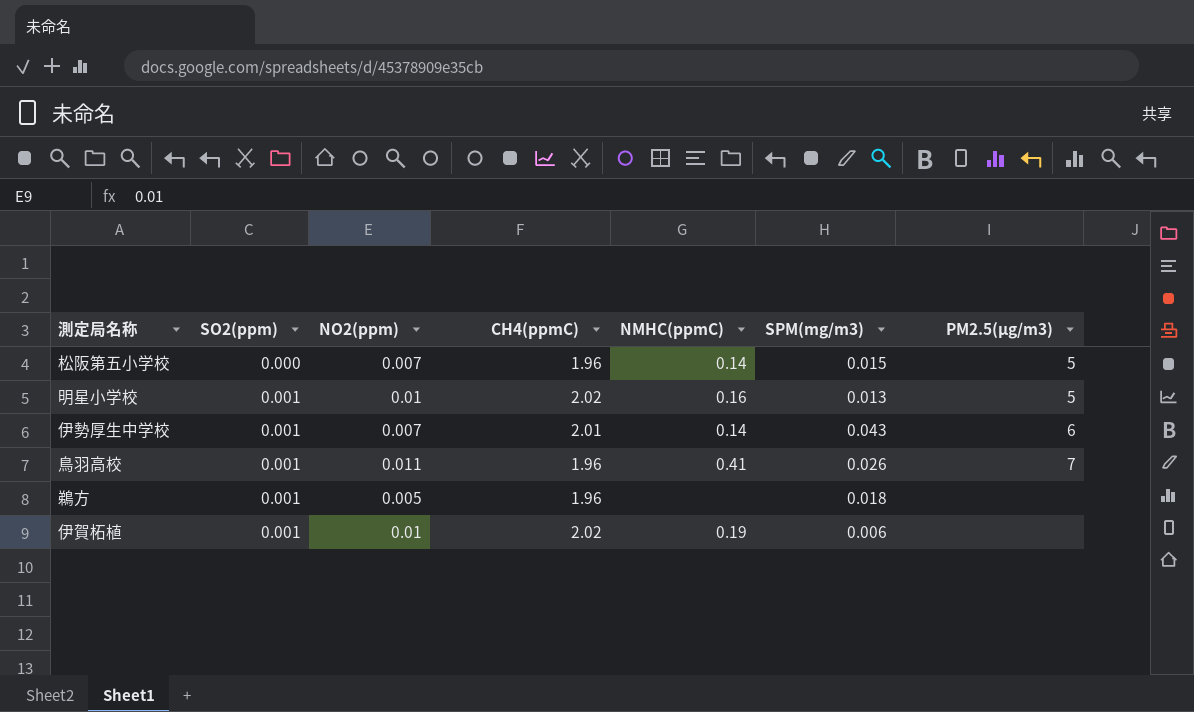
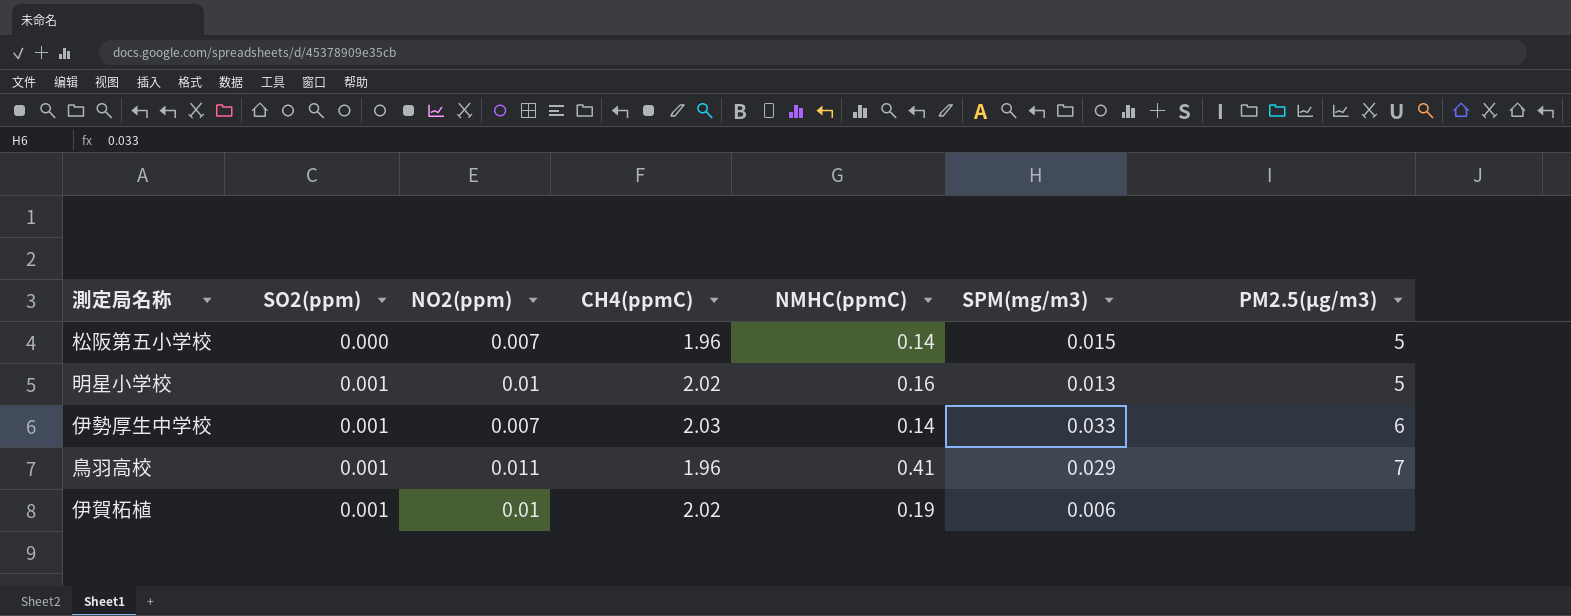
row 鵜方: 0.001 | 0.005 | 1.96 | none | 0.018 | none -> none
伊勢厚生中学校 | CH4(ppmC): 2.01 -> 2.03
伊勢厚生中学校 | SPM(mg/m3): 0.043 -> 0.033
鳥羽高校 | SPM(mg/m3): 0.026 -> 0.029

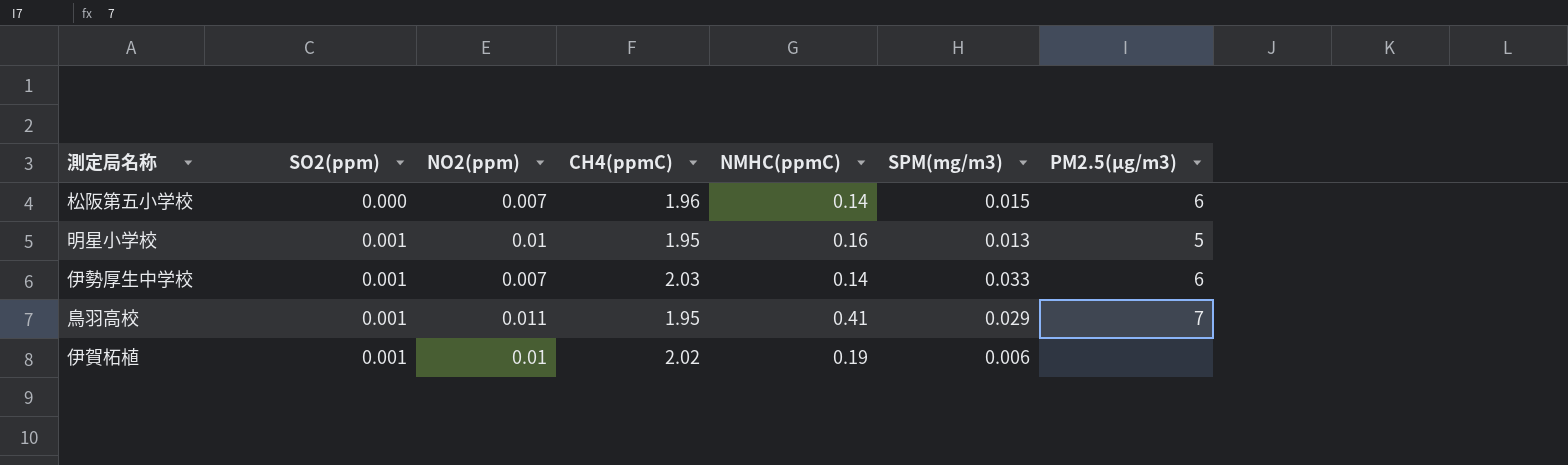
松阪第五小学校 | PM2.5(μg/m3): 5 -> 6
明星小学校 | CH4(ppmC): 2.02 -> 1.95
鳥羽高校 | CH4(ppmC): 1.96 -> 1.95

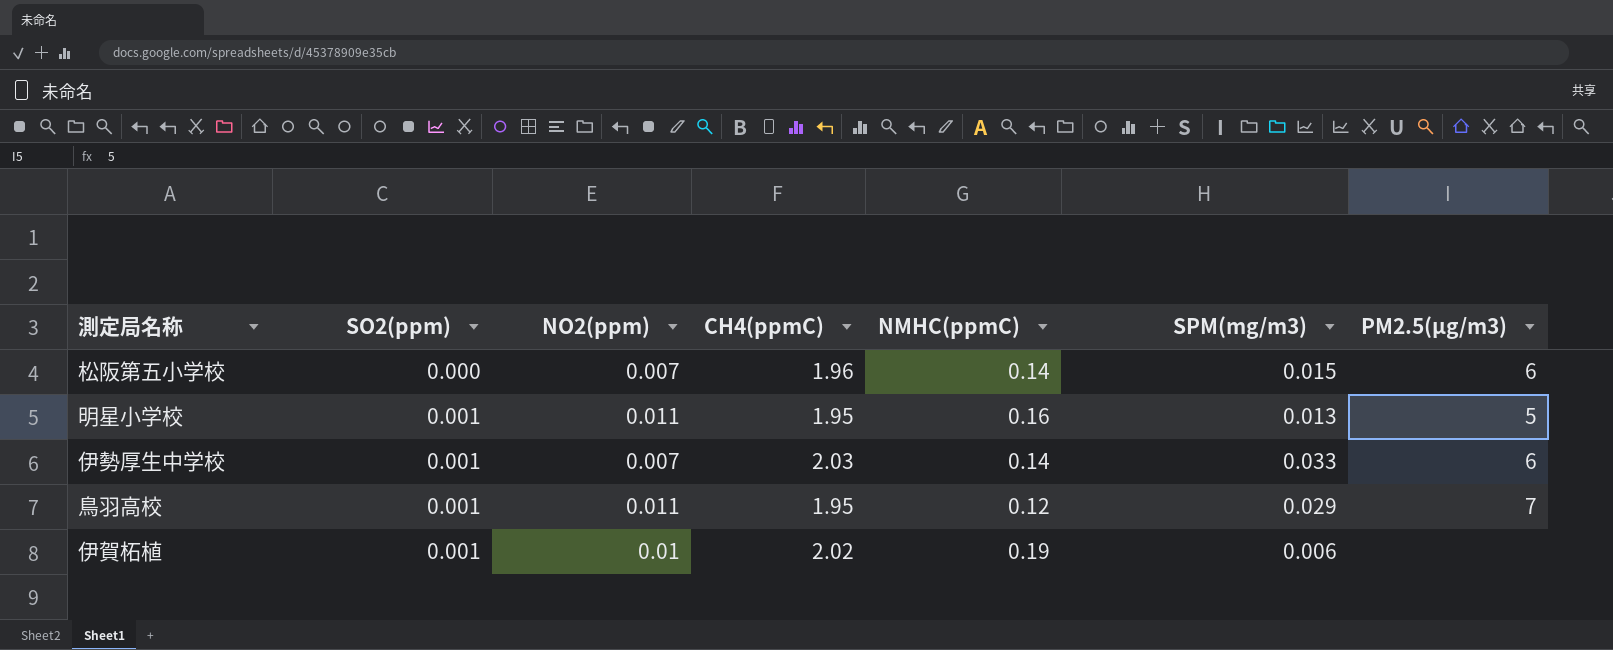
明星小学校 | NO2(ppm): 0.01 -> 0.011
鳥羽高校 | NMHC(ppmC): 0.41 -> 0.12

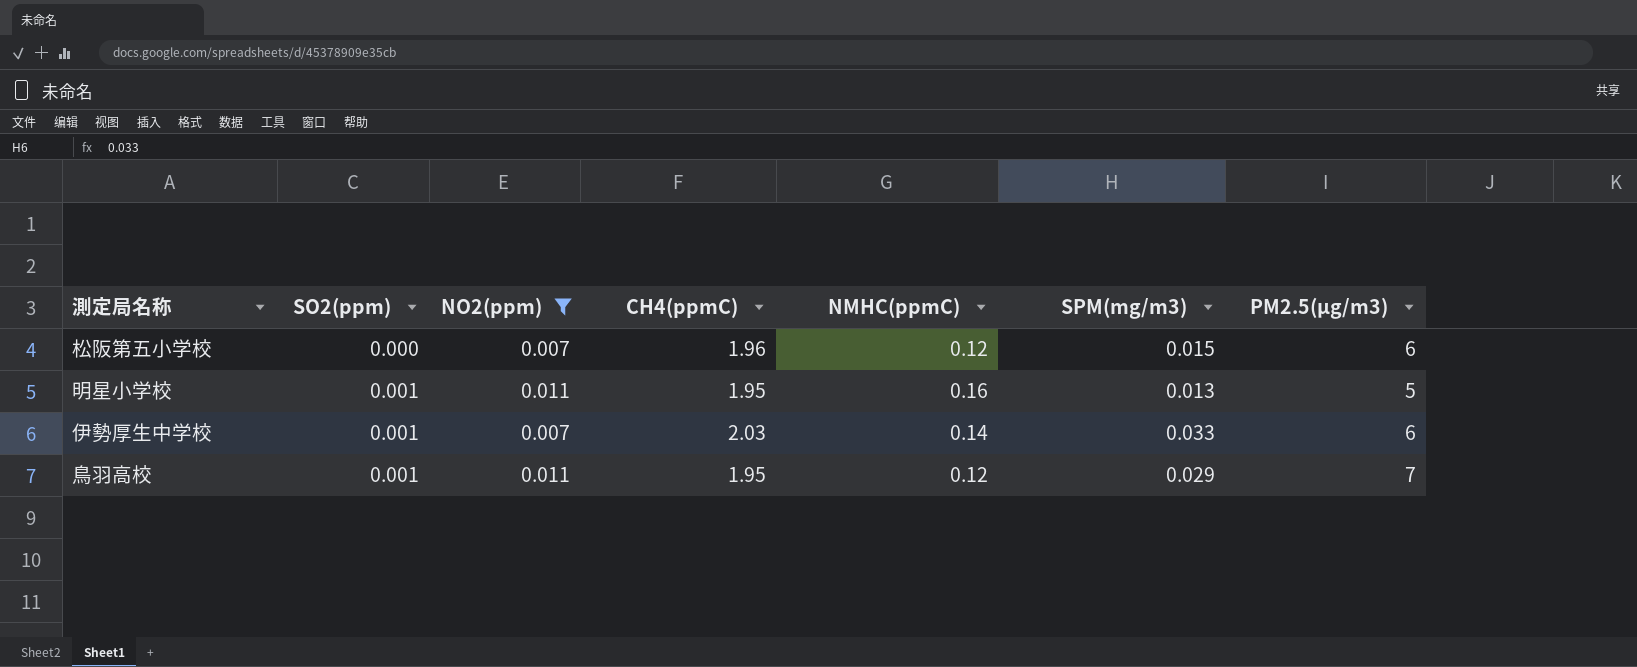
filter: none -> NO2(ppm) != 0.01
松阪第五小学校 | NMHC(ppmC): 0.14 -> 0.12

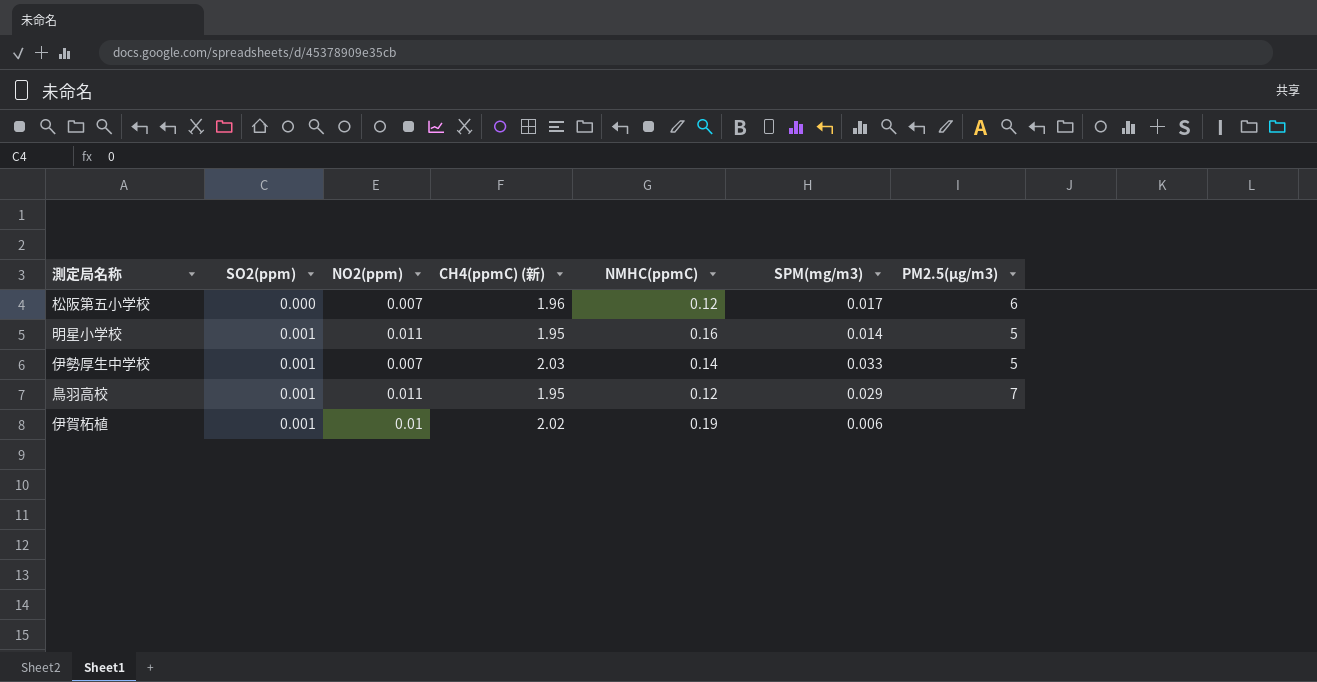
filter: NO2(ppm) != 0.01 -> none
column name: CH4(ppmC) -> CH4(ppmC) (新)
松阪第五小学校 | SPM(mg/m3): 0.015 -> 0.017
明星小学校 | SPM(mg/m3): 0.013 -> 0.014
伊勢厚生中学校 | PM2.5(μg/m3): 6 -> 5

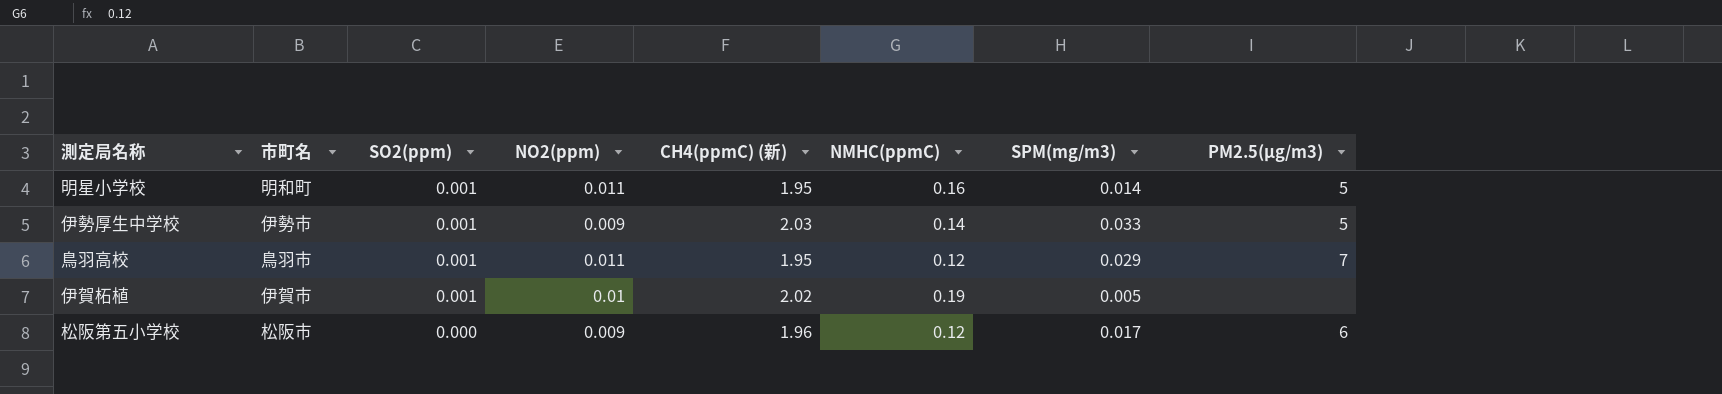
row order: SO2(ppm) ascending -> SO2(ppm) descending
column 市町名 | position: none -> 2
伊勢厚生中学校 | NO2(ppm): 0.007 -> 0.009
伊賀柘植 | SPM(mg/m3): 0.006 -> 0.005
松阪第五小学校 | NO2(ppm): 0.007 -> 0.009

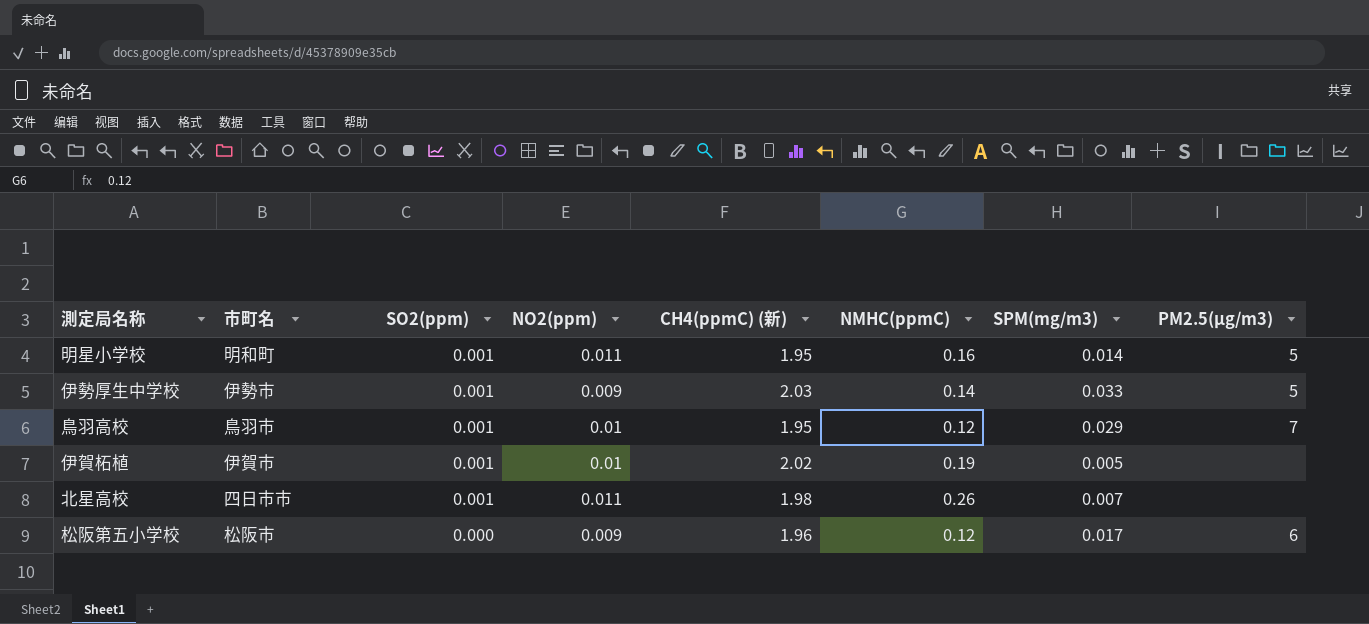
鳥羽高校 | NO2(ppm): 0.011 -> 0.01
row 北星高校: none -> 四日市市 | 0.001 | 0.011 | 1.98 | 0.26 | 0.007 | none

